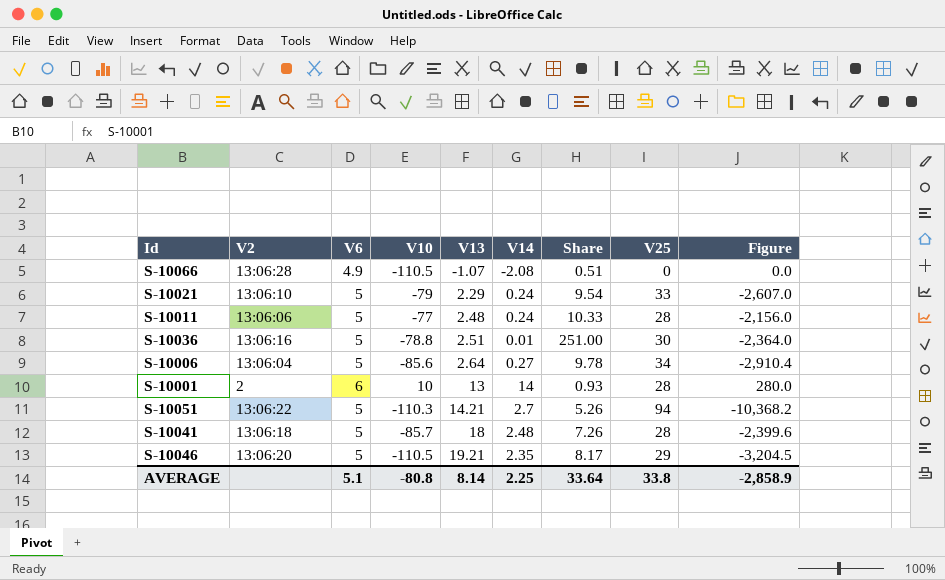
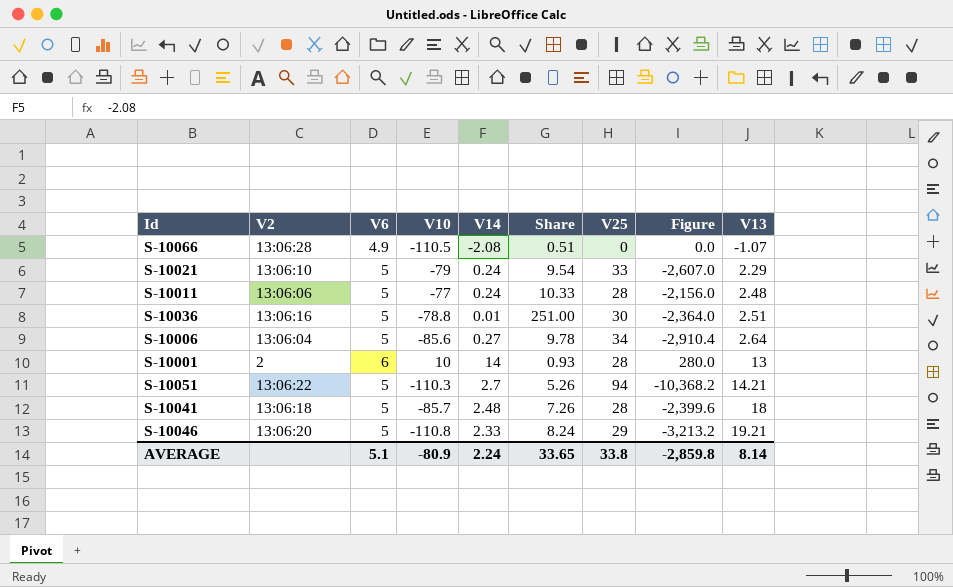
column V13 | position: 5 -> 9
S-10046 | V10: -110.5 -> -110.8
S-10046 | V14: 2.35 -> 2.33
S-10046 | Share: 8.17 -> 8.24
S-10046 | Figure: -3,204.5 -> -3,213.2
AVERAGE | V10: -80.8 -> -80.9
AVERAGE | V14: 2.25 -> 2.24
AVERAGE | Share: 33.64 -> 33.65
AVERAGE | Figure: -2,858.9 -> -2,859.8

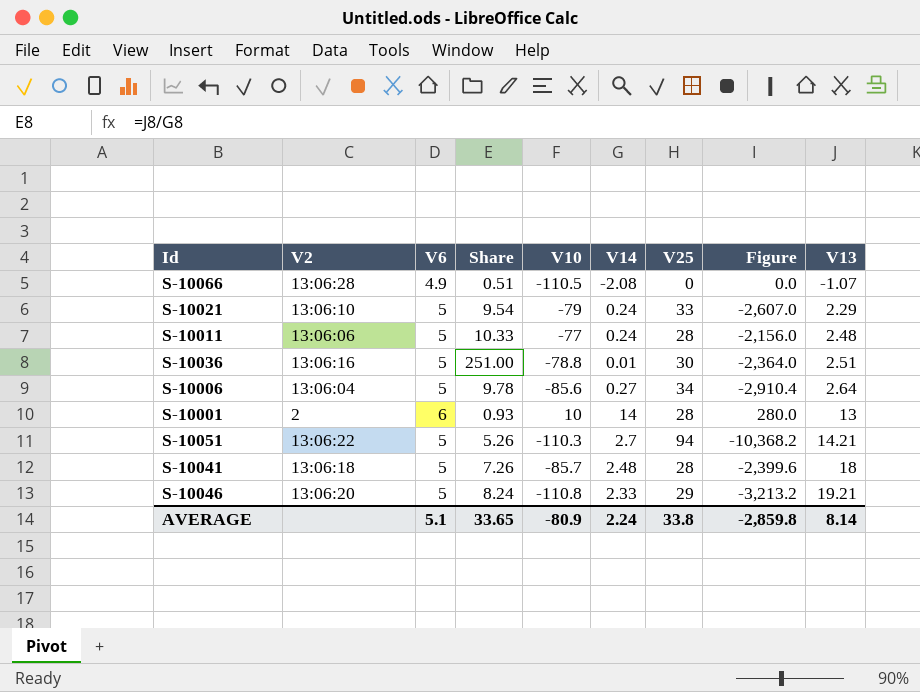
column Share | position: 6 -> 4

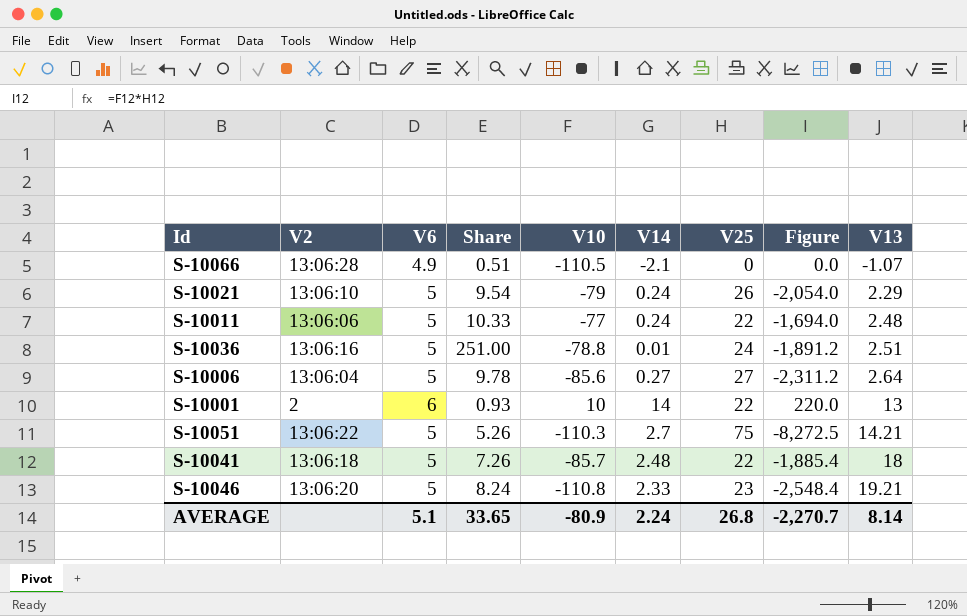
S-10066 | V14: -2.08 -> -2.1
S-10021 | V25: 33 -> 26
S-10021 | Figure: -2,607.0 -> -2,054.0
S-10011 | V25: 28 -> 22
S-10011 | Figure: -2,156.0 -> -1,694.0
S-10036 | V25: 30 -> 24
S-10036 | Figure: -2,364.0 -> -1,891.2
S-10006 | V25: 34 -> 27
S-10006 | Figure: -2,910.4 -> -2,311.2
S-10001 | V25: 28 -> 22
S-10001 | Figure: 280.0 -> 220.0
S-10051 | V25: 94 -> 75
S-10051 | Figure: -10,368.2 -> -8,272.5
S-10041 | V25: 28 -> 22
S-10041 | Figure: -2,399.6 -> -1,885.4
S-10046 | V25: 29 -> 23
S-10046 | Figure: -3,213.2 -> -2,548.4
AVERAGE | V25: 33.8 -> 26.8
AVERAGE | Figure: -2,859.8 -> -2,270.7

